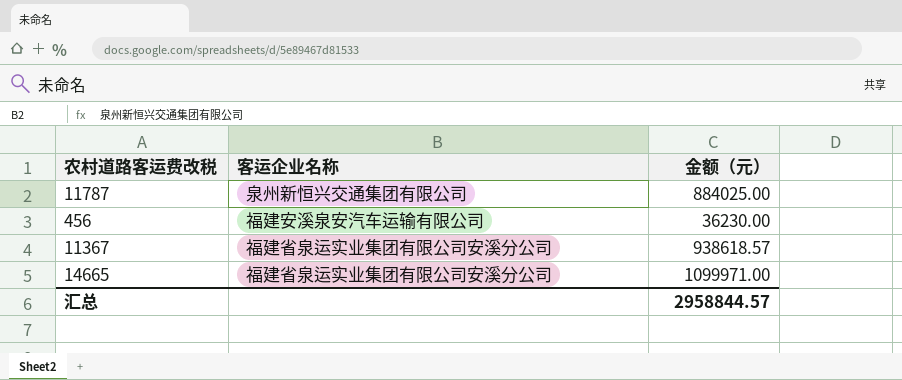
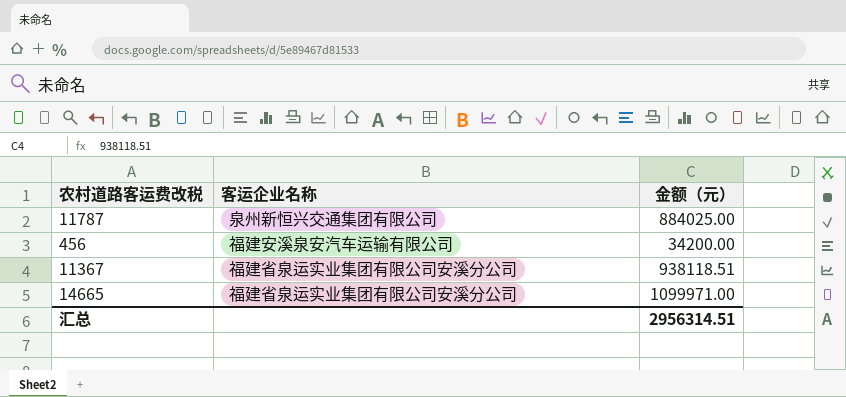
456 | 金额（元）: 36230.00 -> 34200.00
11367 | 金额（元）: 938618.57 -> 938118.51
汇总 | 金额（元）: 2958844.57 -> 2956314.51

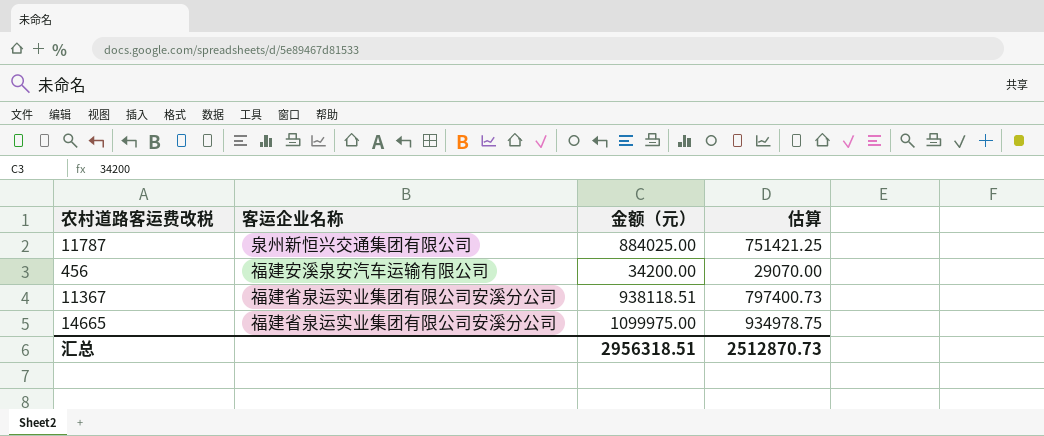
column 估算 | formula: none -> [金额（元）] * 0.85
14665 | 金额（元）: 1099971.00 -> 1099975.00
汇总 | 金额（元）: 2956314.51 -> 2956318.51

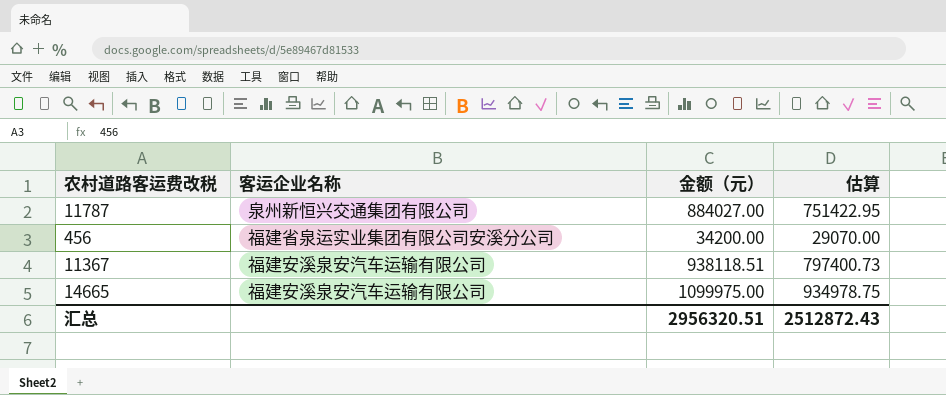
11787 | 金额（元）: 884025.00 -> 884027.00
11787 | 估算: 751421.25 -> 751422.95
456 | 客运企业名称: 福建安溪泉安汽车运输有限公司 -> 福建省泉运实业集团有限公司安溪分公司
11367 | 客运企业名称: 福建省泉运实业集团有限公司安溪分公司 -> 福建安溪泉安汽车运输有限公司
14665 | 客运企业名称: 福建省泉运实业集团有限公司安溪分公司 -> 福建安溪泉安汽车运输有限公司
汇总 | 金额（元）: 2956318.51 -> 2956320.51
汇总 | 估算: 2512870.73 -> 2512872.43

